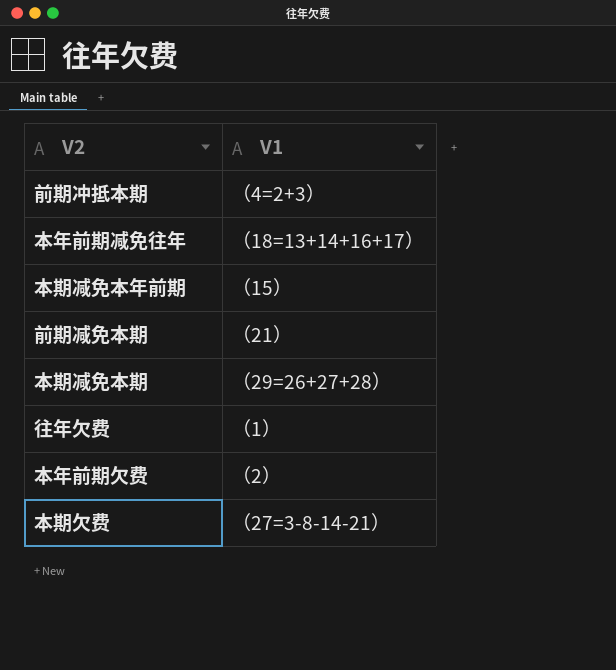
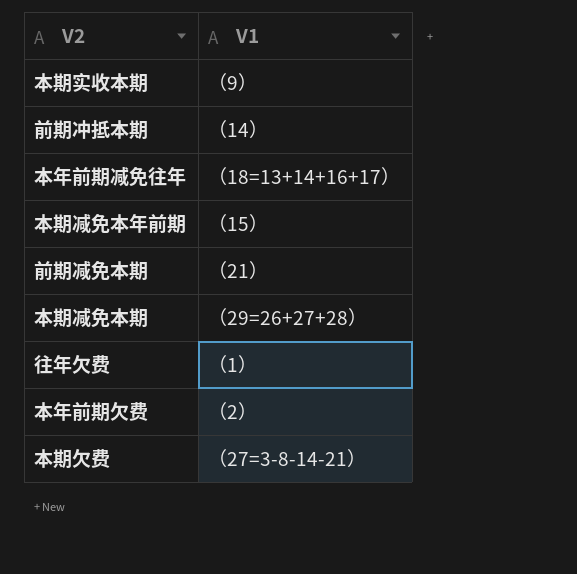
row 本期实收本期: none -> （9）
前期冲抵本期 | V1: （4=2+3） -> （14）

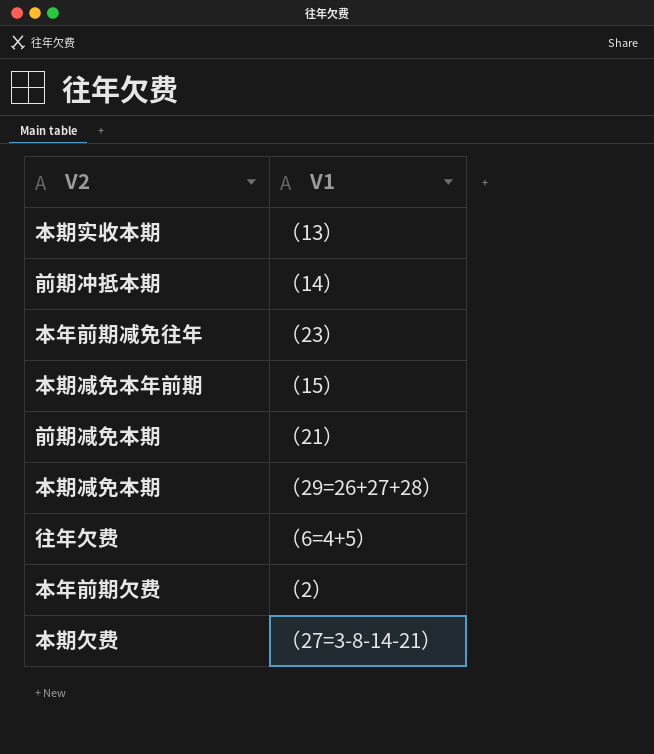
本期实收本期 | V1: （9） -> （13）
本年前期减免往年 | V1: （18=13+14+16+17） -> （23）
往年欠费 | V1: （1） -> （6=4+5）

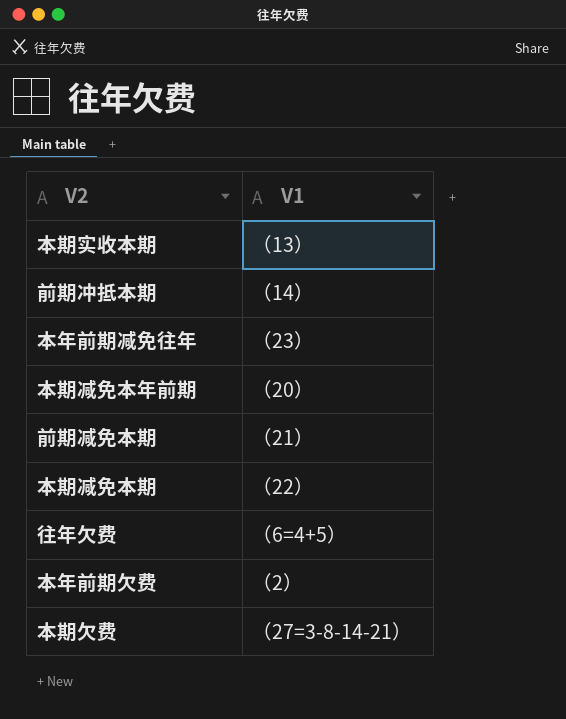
本期减免本年前期 | V1: （15） -> （20）
本期减免本期 | V1: （29=26+27+28） -> （22）

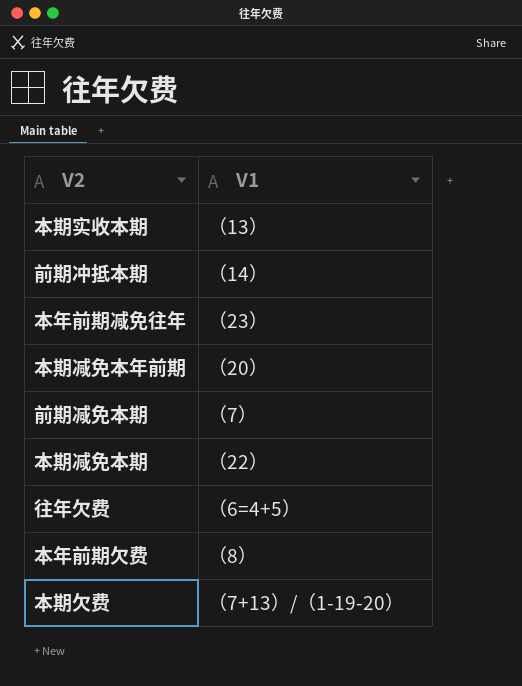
前期减免本期 | V1: （21） -> （7）
本年前期欠费 | V1: （2） -> （8）
本期欠费 | V1: （27=3-8-14-21） -> （7+13）/（1-19-20）

